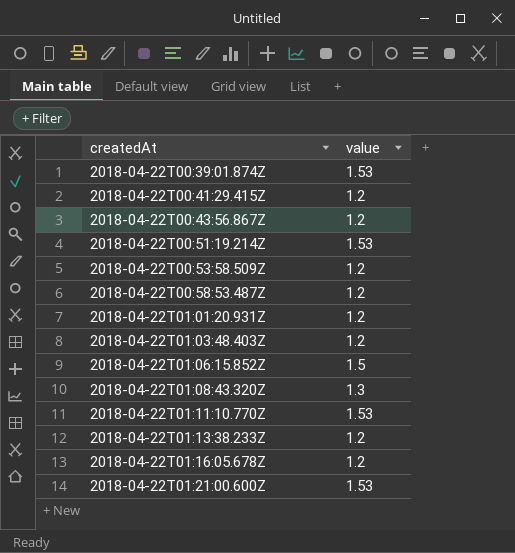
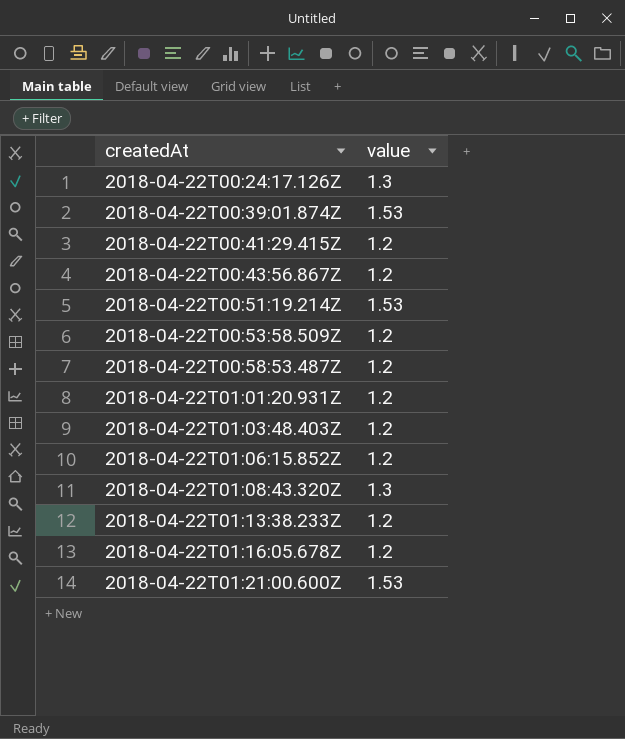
row 2018-04-22T01:11:10.770Z: 1.53 -> none
row 2018-04-22T00:24:17.126Z: none -> 1.3
2018-04-22T01:06:15.852Z | value: 1.5 -> 1.2

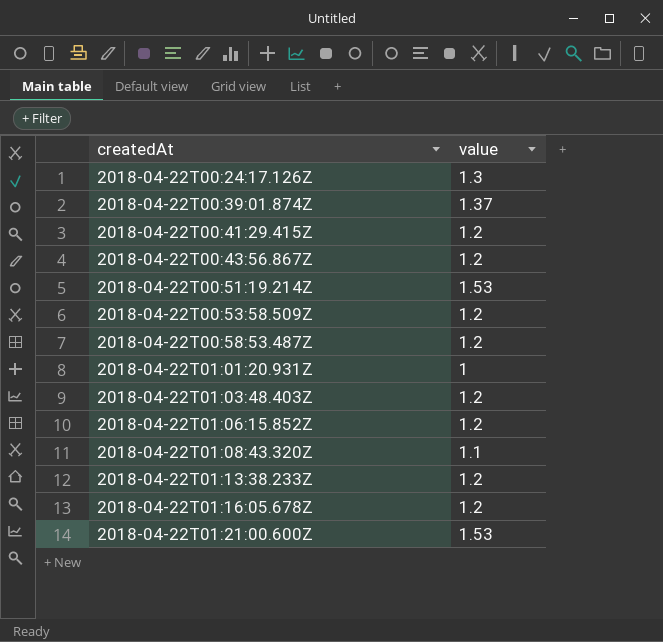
2018-04-22T00:39:01.874Z | value: 1.53 -> 1.37
2018-04-22T01:01:20.931Z | value: 1.2 -> 1
2018-04-22T01:08:43.320Z | value: 1.3 -> 1.1

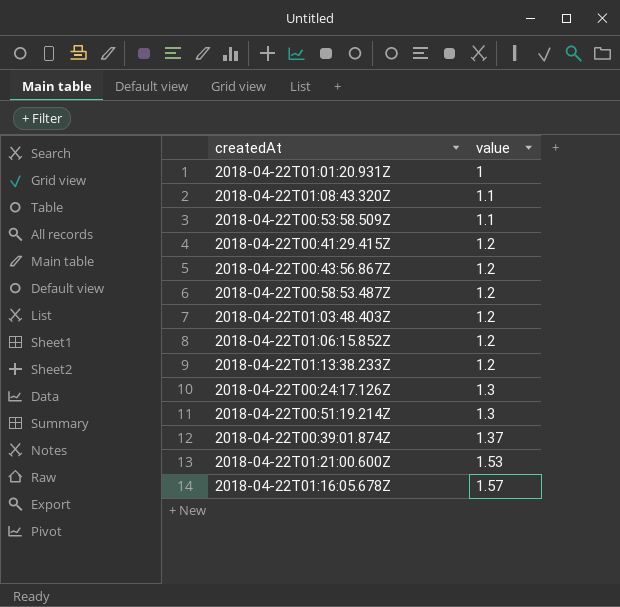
row order: createdAt ascending -> value ascending
2018-04-22T00:53:58.509Z | value: 1.2 -> 1.1
2018-04-22T00:51:19.214Z | value: 1.53 -> 1.3
2018-04-22T01:16:05.678Z | value: 1.2 -> 1.57

